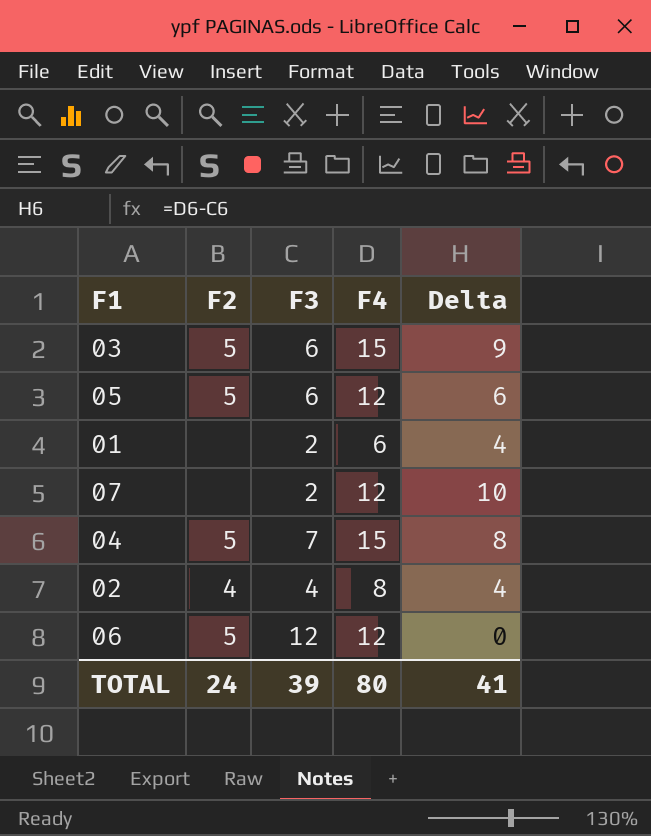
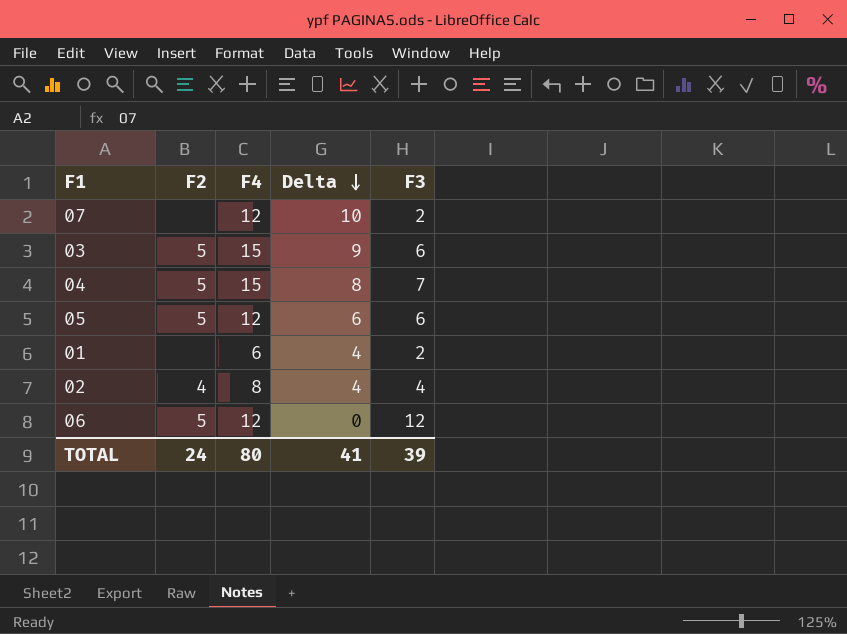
row order: none -> Delta descending
column F3 | position: 3 -> 5

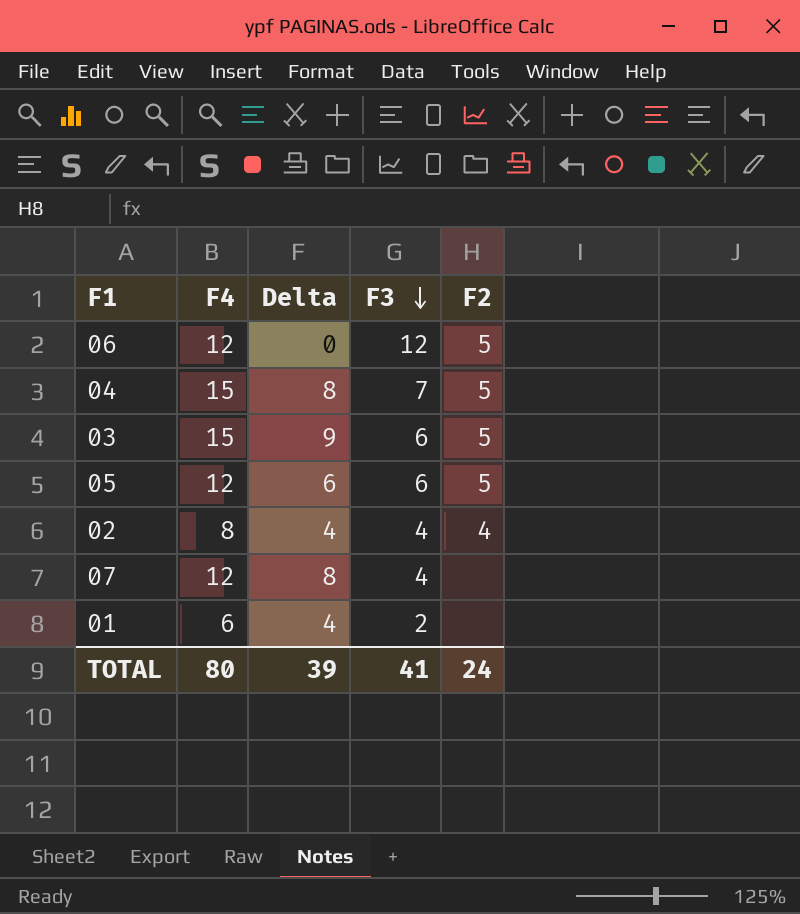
row order: Delta descending -> F3 descending
column F2 | position: 2 -> 5
07 | Delta: 10 -> 8
07 | F3: 2 -> 4
TOTAL | Delta: 41 -> 39
TOTAL | F3: 39 -> 41

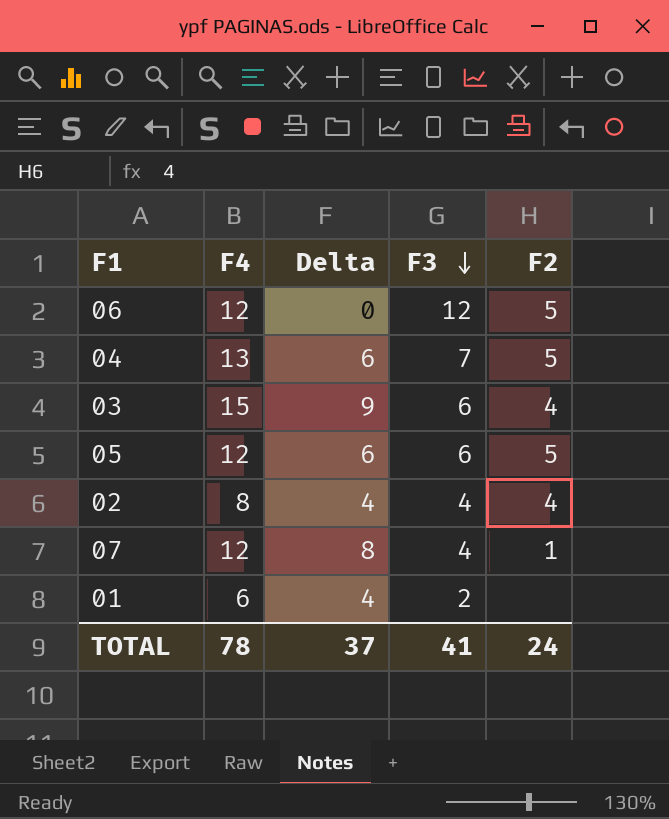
04 | F4: 15 -> 13
04 | Delta: 8 -> 6
03 | F2: 5 -> 4
07 | F2: none -> 1
TOTAL | F4: 80 -> 78
TOTAL | Delta: 39 -> 37

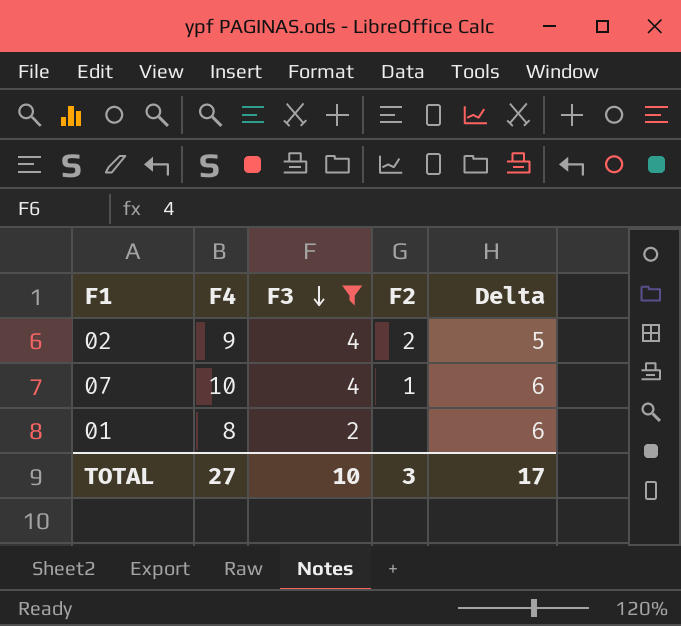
filter: none -> F3 <= 4
column Delta | position: 3 -> 5
02 | F4: 8 -> 9
02 | F2: 4 -> 2
02 | Delta: 4 -> 5
07 | F4: 12 -> 10
07 | Delta: 8 -> 6
01 | F4: 6 -> 8
01 | Delta: 4 -> 6
TOTAL | F4: 78 -> 27
TOTAL | F3: 41 -> 10
TOTAL | F2: 24 -> 3
TOTAL | Delta: 37 -> 17

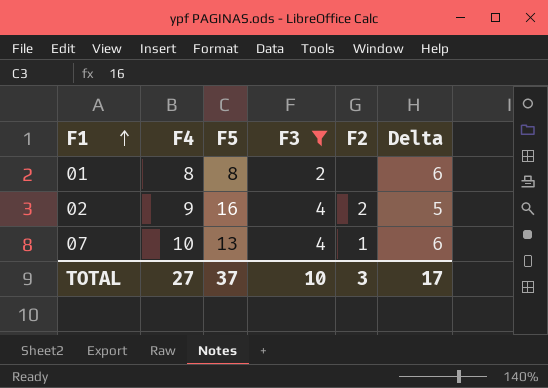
row order: F3 descending -> F1 ascending
column F5 | position: none -> 3

